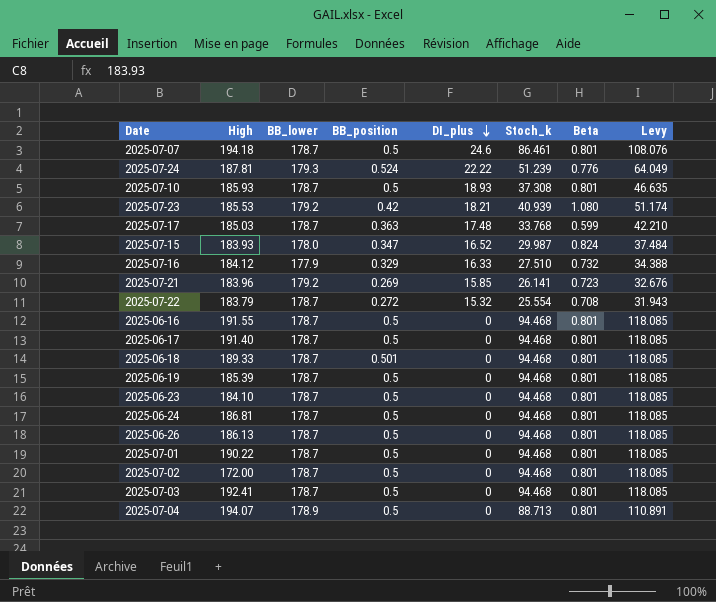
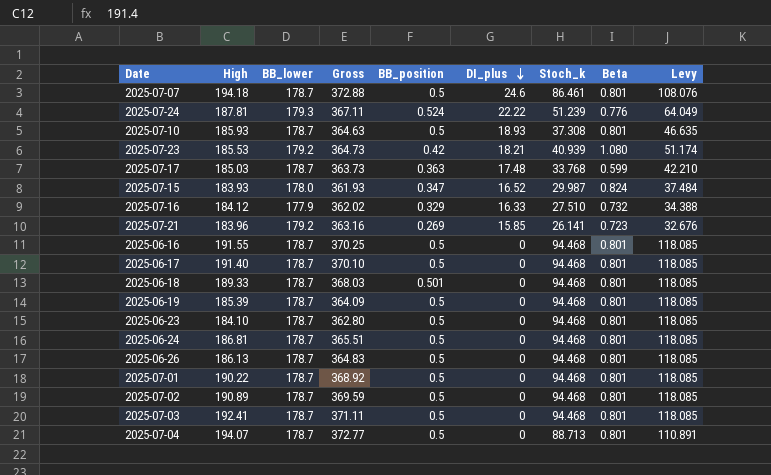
column Gross | formula: none -> [High] + [BB_lower]
row 2025-07-22: 183.79 | 178.7 | 0.272 | 15.32 | 25.554 | 0.708 | 31.943 -> none
2025-07-02 | High: 172.00 -> 190.89
2025-07-04 | BB_lower: 178.9 -> 178.7

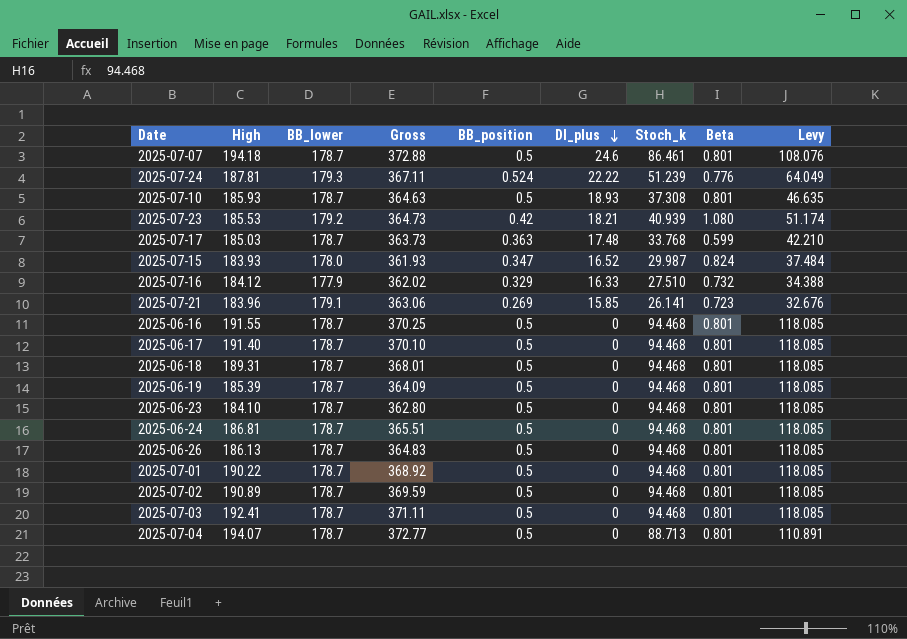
2025-07-21 | BB_lower: 179.2 -> 179.1
2025-07-21 | Gross: 363.16 -> 363.06
2025-06-18 | High: 189.33 -> 189.31
2025-06-18 | Gross: 368.03 -> 368.01
2025-06-18 | BB_position: 0.501 -> 0.5

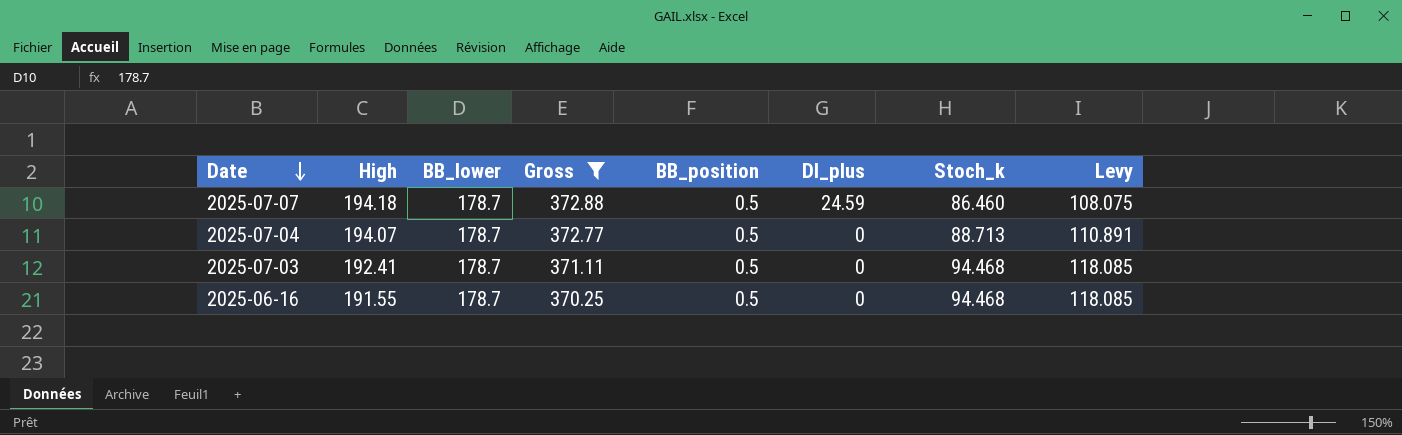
filter: none -> Gross >= 370.25
row order: DI_plus descending -> Date descending
column Beta | position: 8 -> none
2025-07-07 | DI_plus: 24.6 -> 24.59
2025-07-07 | Stoch_k: 86.461 -> 86.460
2025-07-07 | Levy: 108.076 -> 108.075

